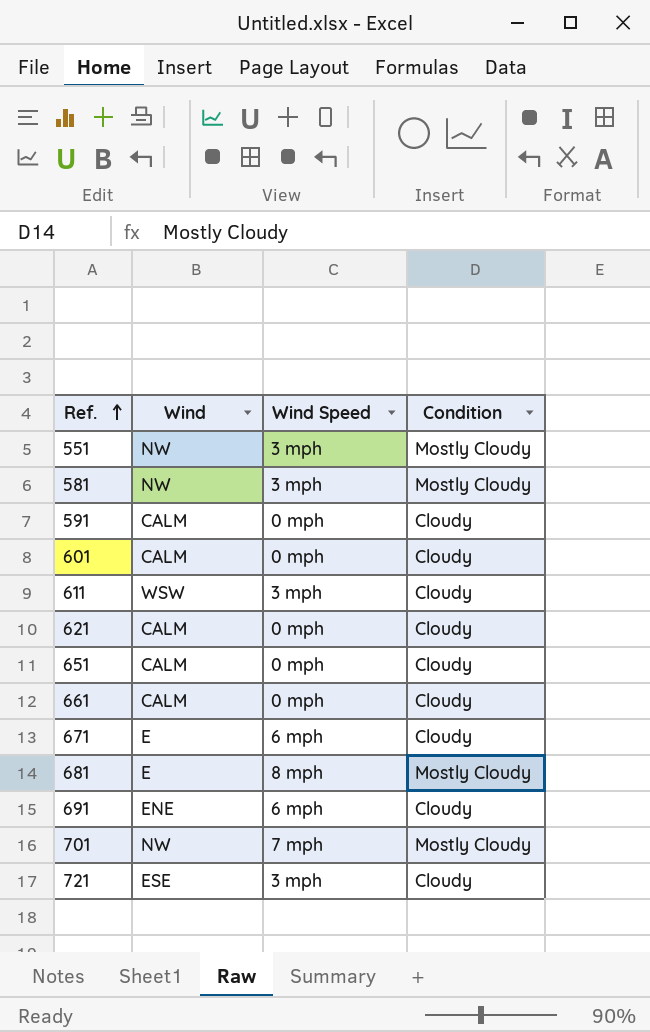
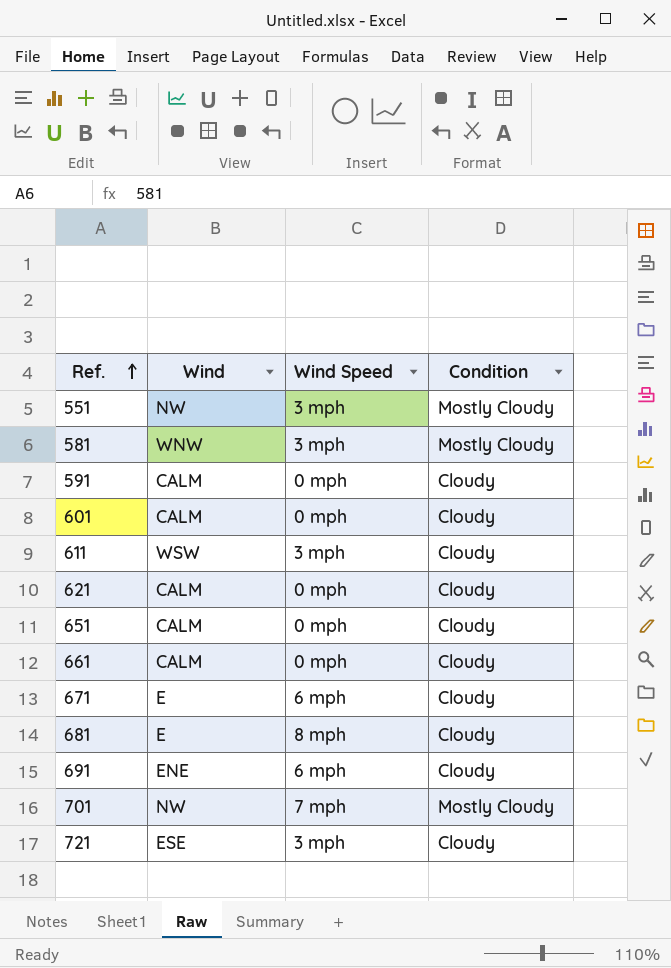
581 | Wind: NW -> WNW
681 | Condition: Mostly Cloudy -> Cloudy

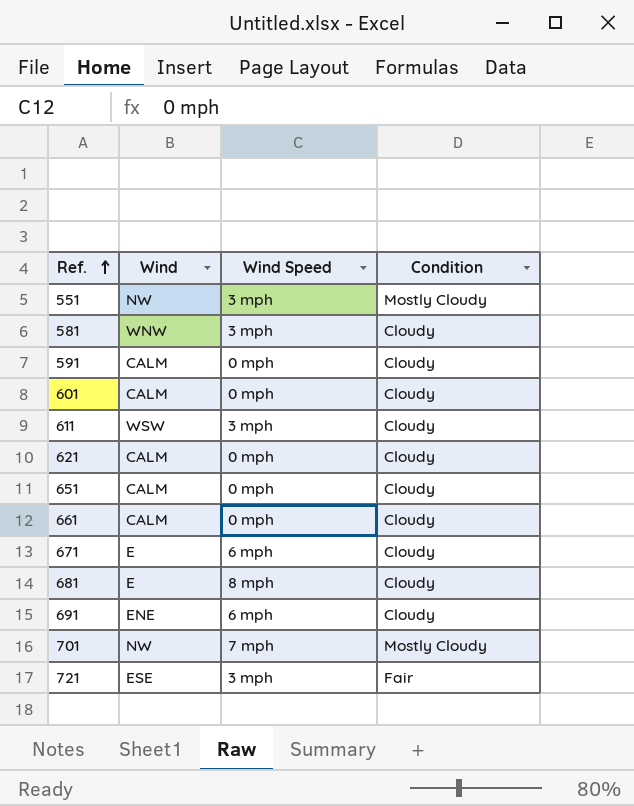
581 | Condition: Mostly Cloudy -> Cloudy
721 | Condition: Cloudy -> Fair

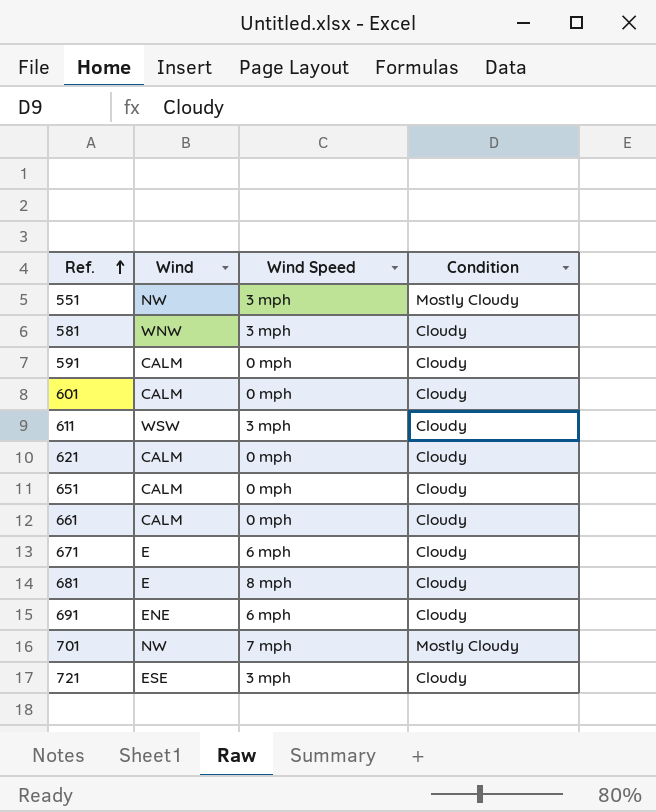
721 | Condition: Fair -> Cloudy

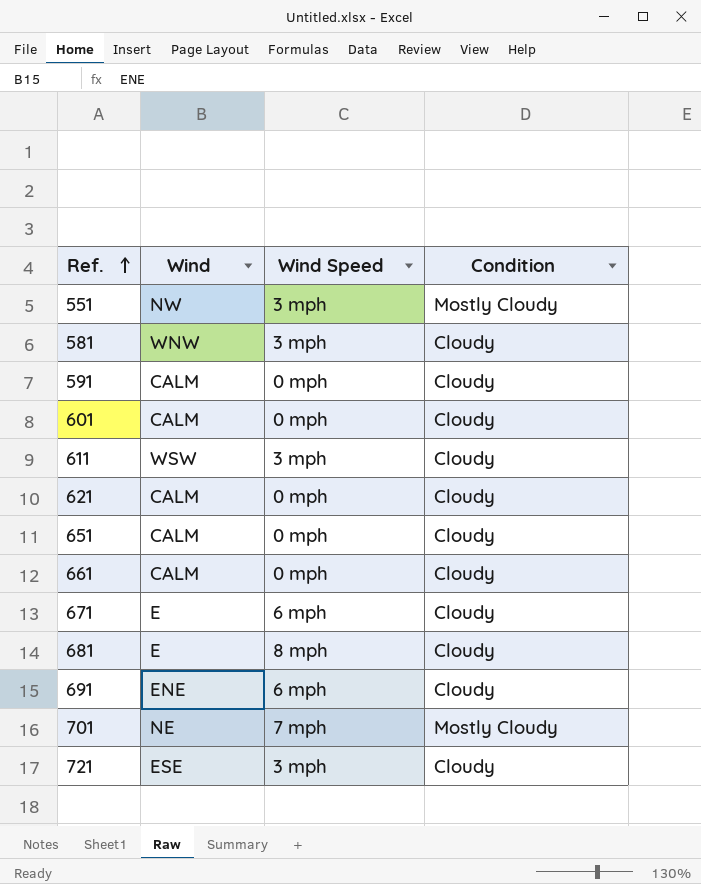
701 | Wind: NW -> NE

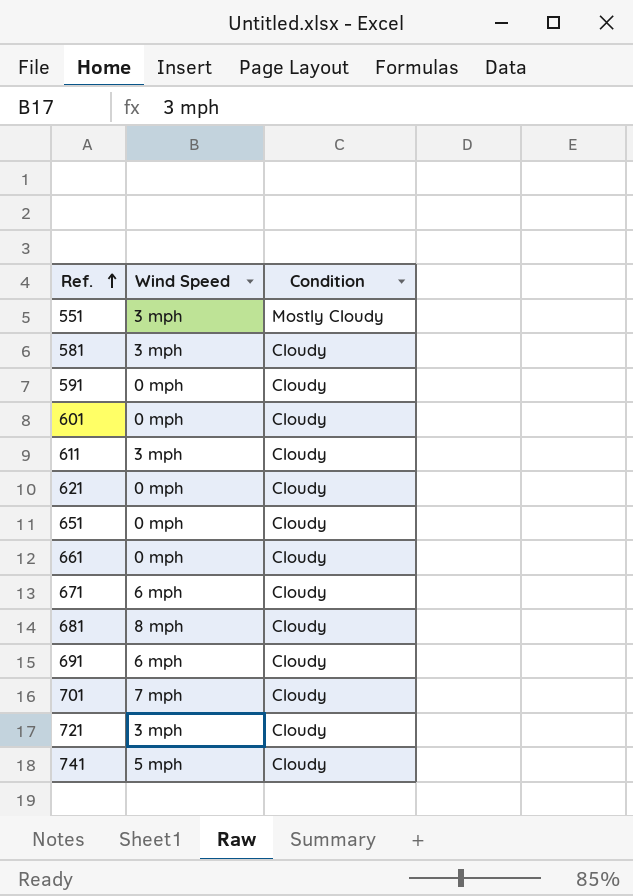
column Wind | position: 2 -> none
701 | Condition: Mostly Cloudy -> Cloudy
row 741: none -> 5 mph | Cloudy

